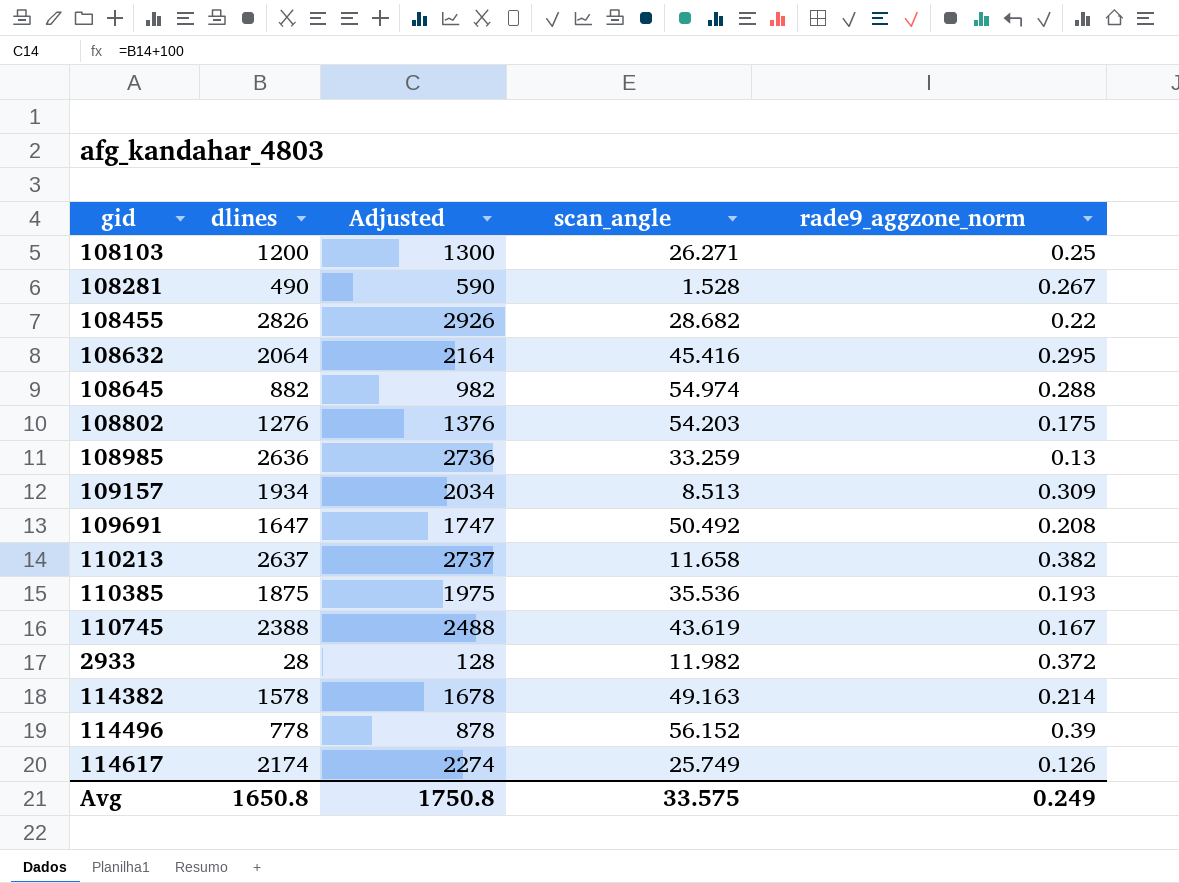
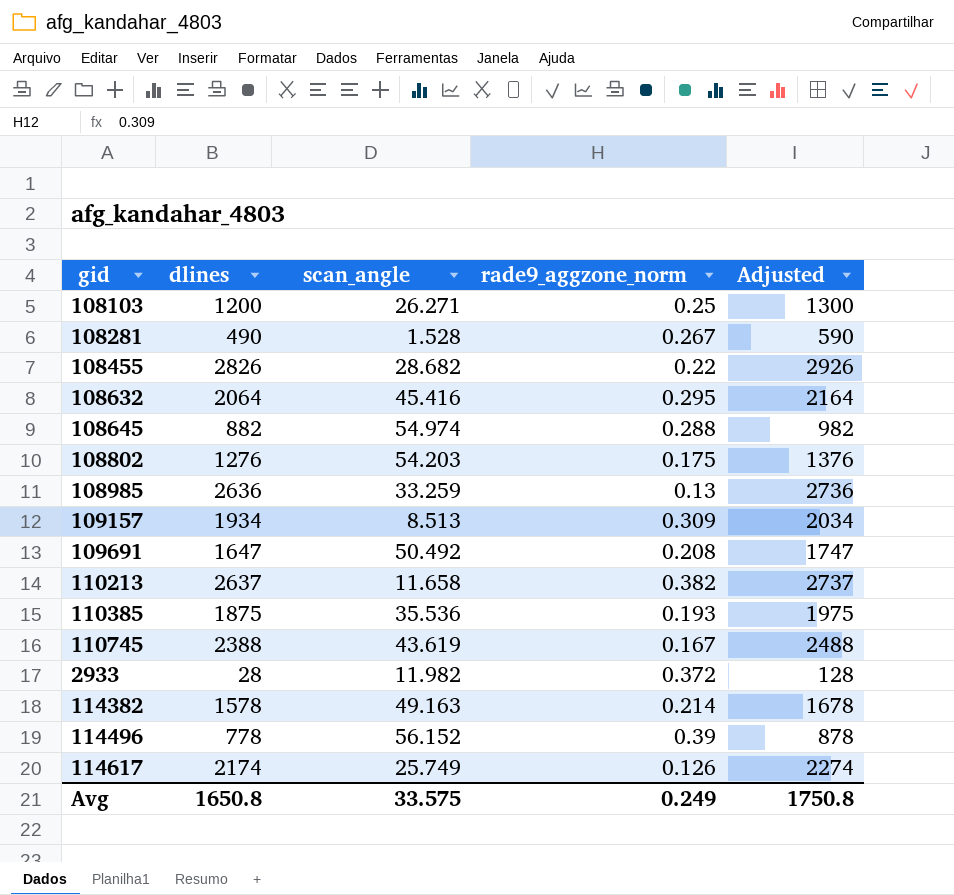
column Adjusted | position: 3 -> 5

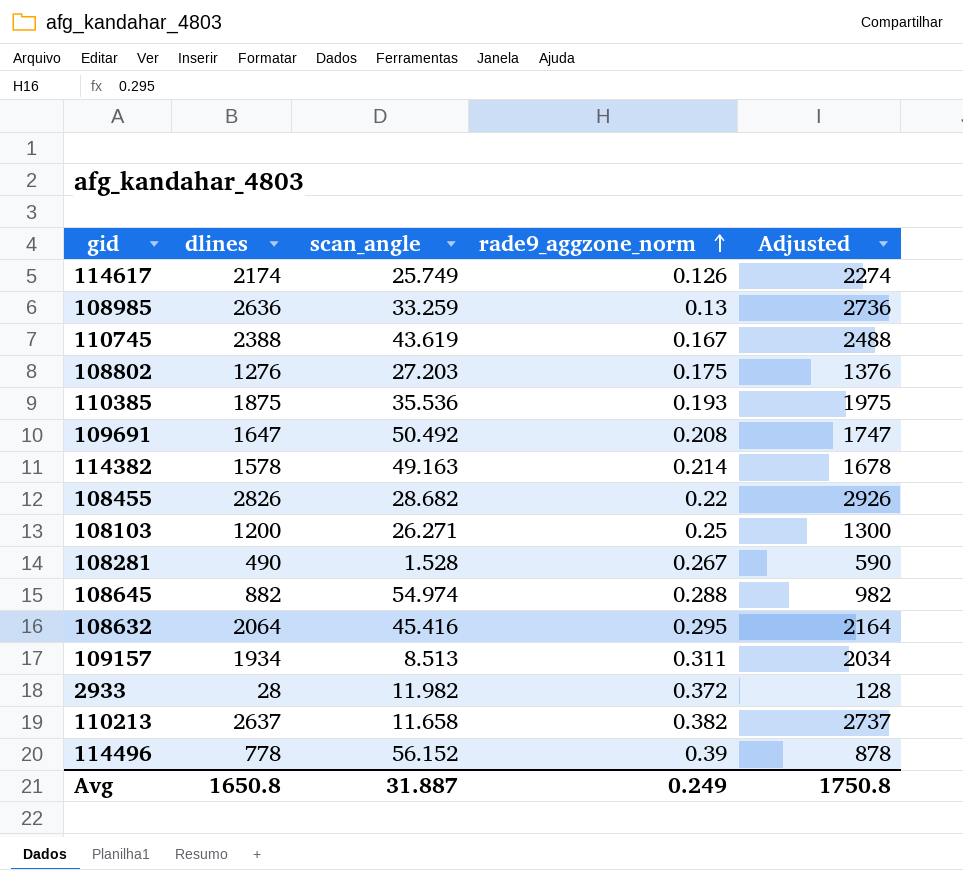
row order: none -> rade9_aggzone_norm ascending
108802 | scan_angle: 54.203 -> 27.203
109157 | rade9_aggzone_norm: 0.309 -> 0.311
Avg | scan_angle: 33.575 -> 31.887

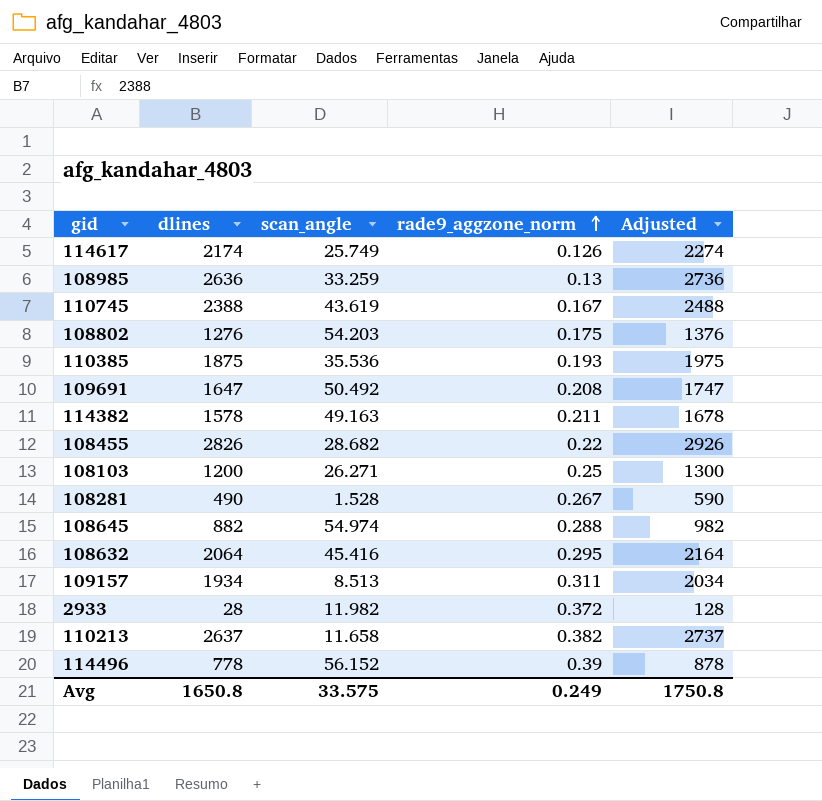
108802 | scan_angle: 27.203 -> 54.203
114382 | rade9_aggzone_norm: 0.214 -> 0.211
Avg | scan_angle: 31.887 -> 33.575

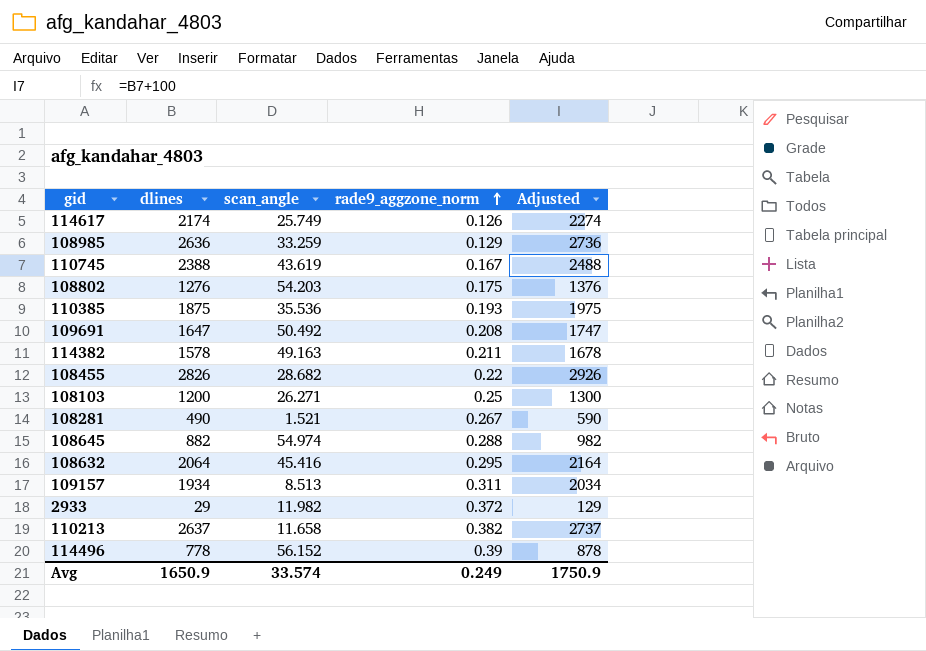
108985 | rade9_aggzone_norm: 0.13 -> 0.129
108281 | scan_angle: 1.528 -> 1.521
2933 | dlines: 28 -> 29
2933 | Adjusted: 128 -> 129
Avg | dlines: 1650.8 -> 1650.9
Avg | scan_angle: 33.575 -> 33.574
Avg | Adjusted: 1750.8 -> 1750.9

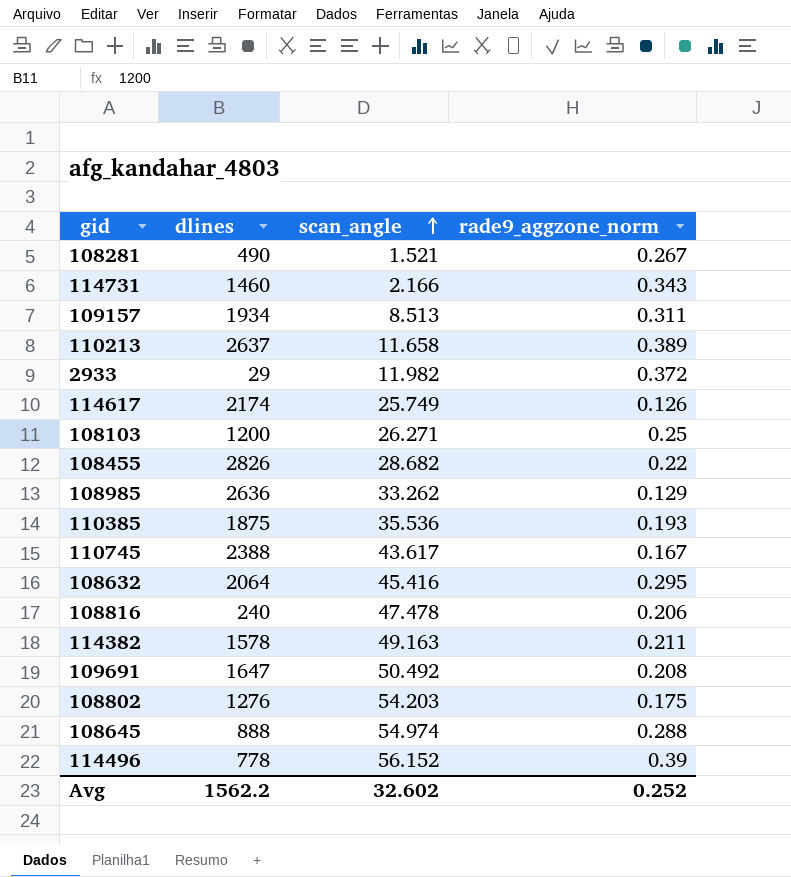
row order: rade9_aggzone_norm ascending -> scan_angle ascending
column Adjusted | formula: [dlines] + 100 -> none
row 114731: none -> 1460 | 2.166 | 0.343
110213 | rade9_aggzone_norm: 0.382 -> 0.389
108985 | scan_angle: 33.259 -> 33.262
110745 | scan_angle: 43.619 -> 43.617
row 108816: none -> 240 | 47.478 | 0.206
108645 | dlines: 882 -> 888
Avg | dlines: 1650.9 -> 1562.2
Avg | scan_angle: 33.574 -> 32.602
Avg | rade9_aggzone_norm: 0.249 -> 0.252

